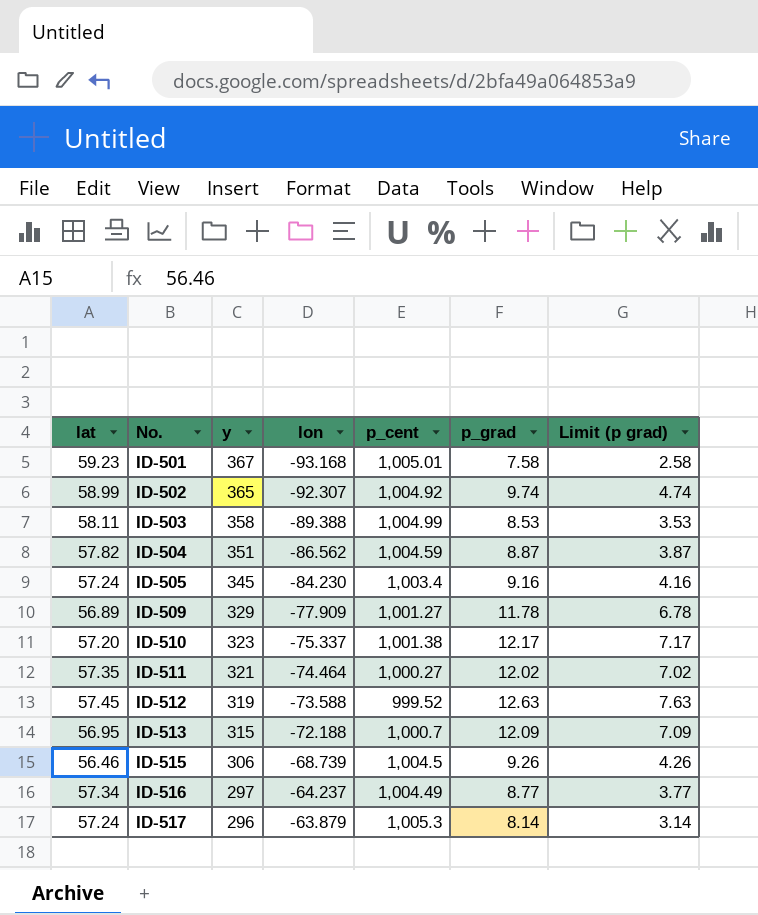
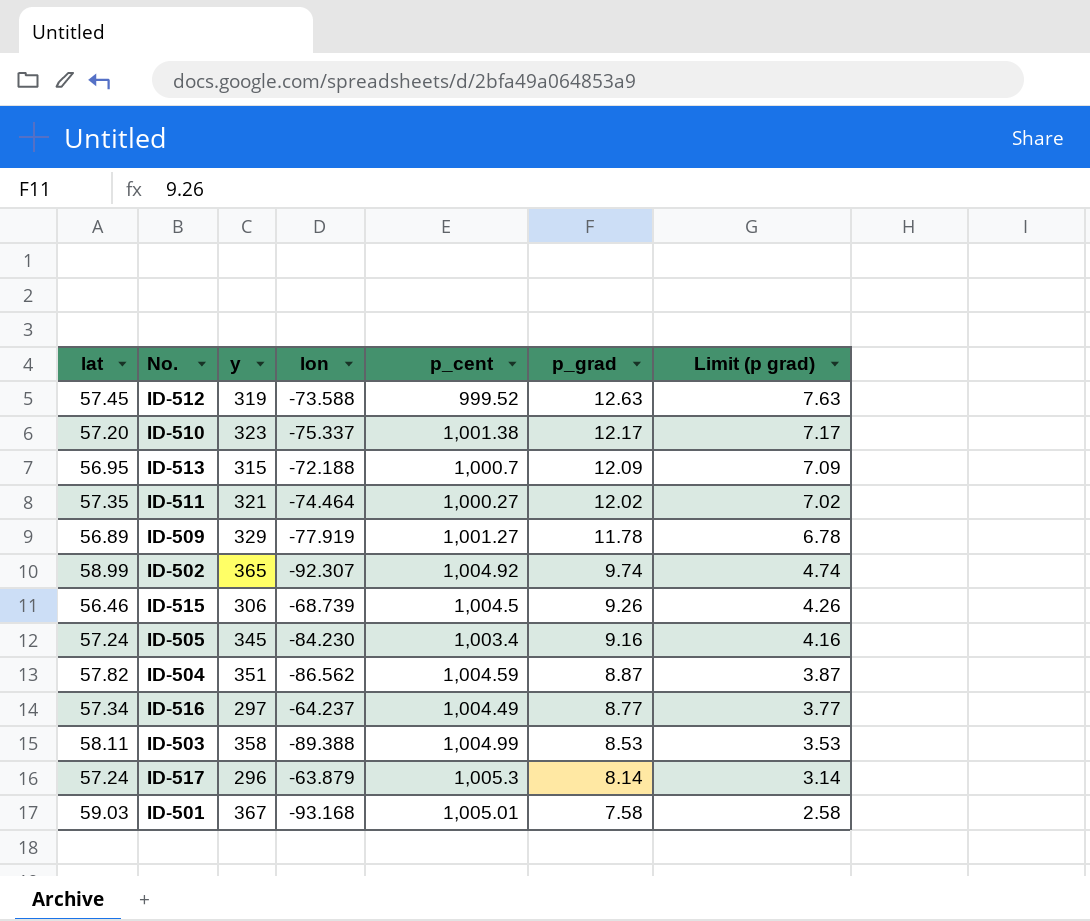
row order: No. ascending -> p_grad descending
ID-509 | lon: -77.909 -> -77.919
ID-501 | lat: 59.23 -> 59.03

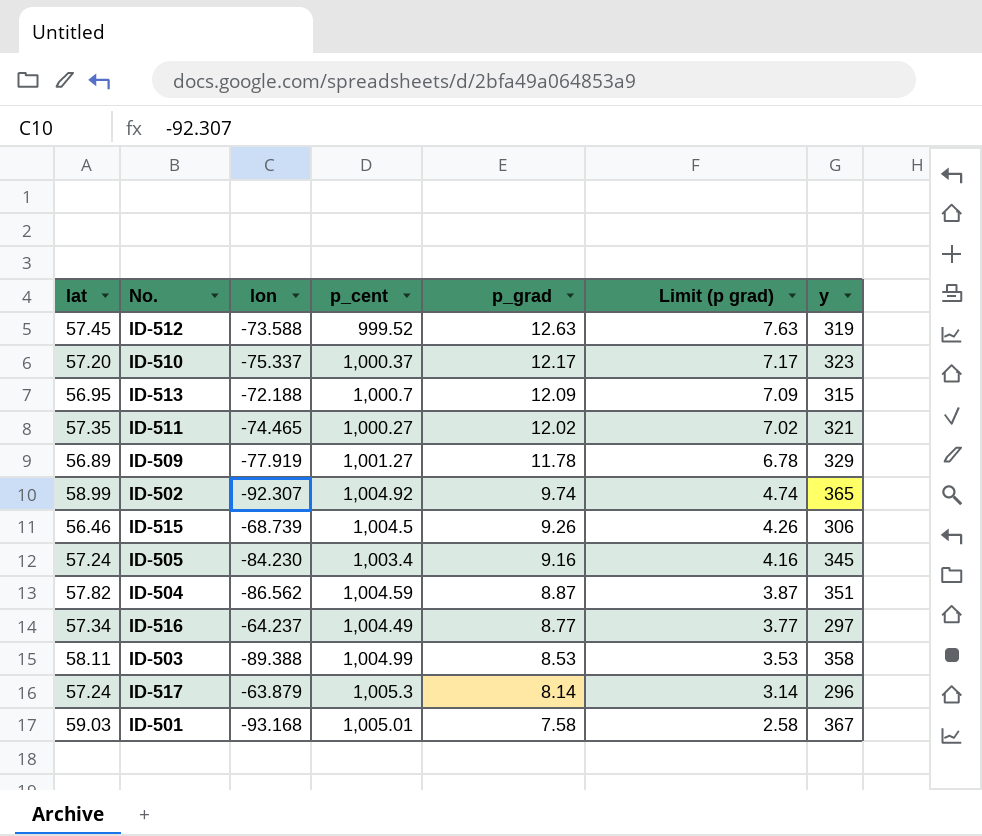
column y | position: 3 -> 7
ID-510 | p_cent: 1,001.38 -> 1,000.37
ID-511 | lon: -74.464 -> -74.465

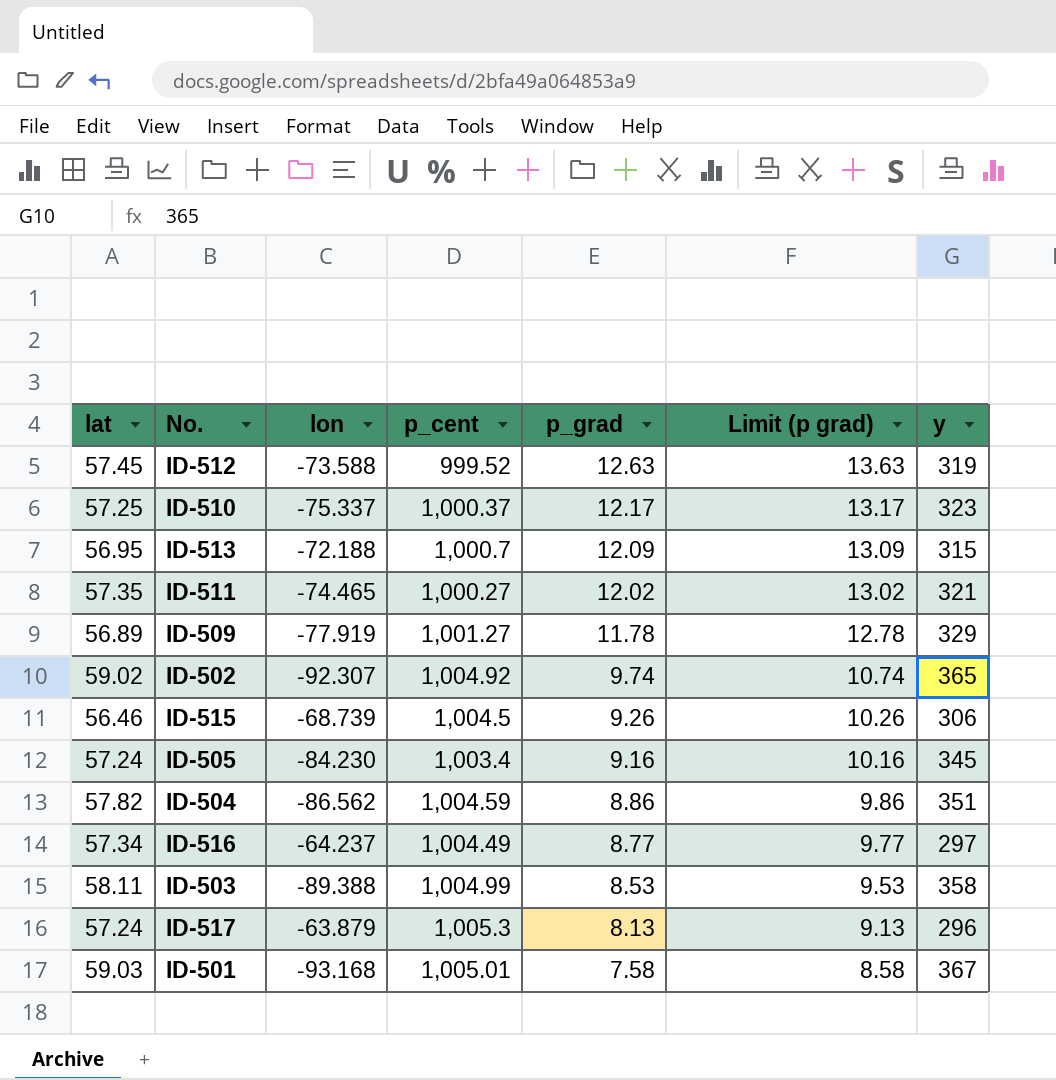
column Limit (p grad) | formula: [p_grad] - 5 -> [p_grad] + 1
ID-510 | lat: 57.20 -> 57.25
ID-502 | lat: 58.99 -> 59.02
ID-504 | p_grad: 8.87 -> 8.86
ID-517 | p_grad: 8.14 -> 8.13

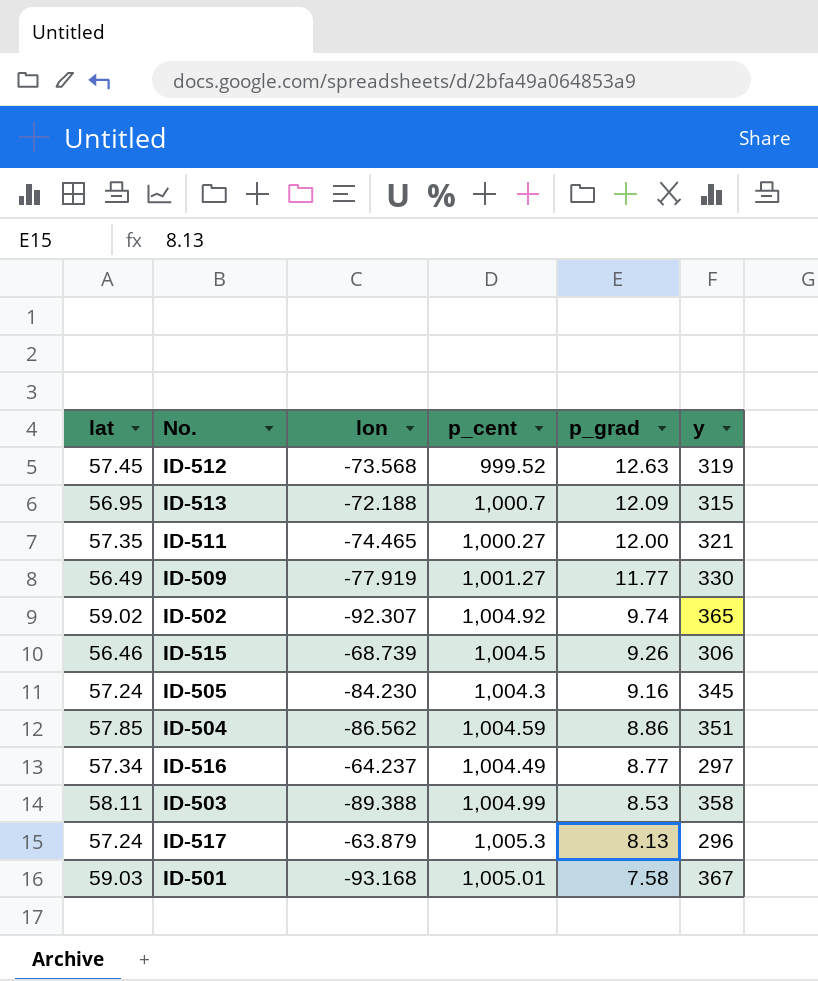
column Limit (p grad) | formula: [p_grad] + 1 -> none
row ID-510: 57.25 | -75.337 | 1,000.37 | 12.17 | 13.17 | 323 -> none
ID-512 | lon: -73.588 -> -73.568
ID-511 | p_grad: 12.02 -> 12.00
ID-509 | lat: 56.89 -> 56.49
ID-509 | p_grad: 11.78 -> 11.77
ID-509 | y: 329 -> 330
ID-505 | p_cent: 1,003.4 -> 1,004.3
ID-504 | lat: 57.82 -> 57.85

